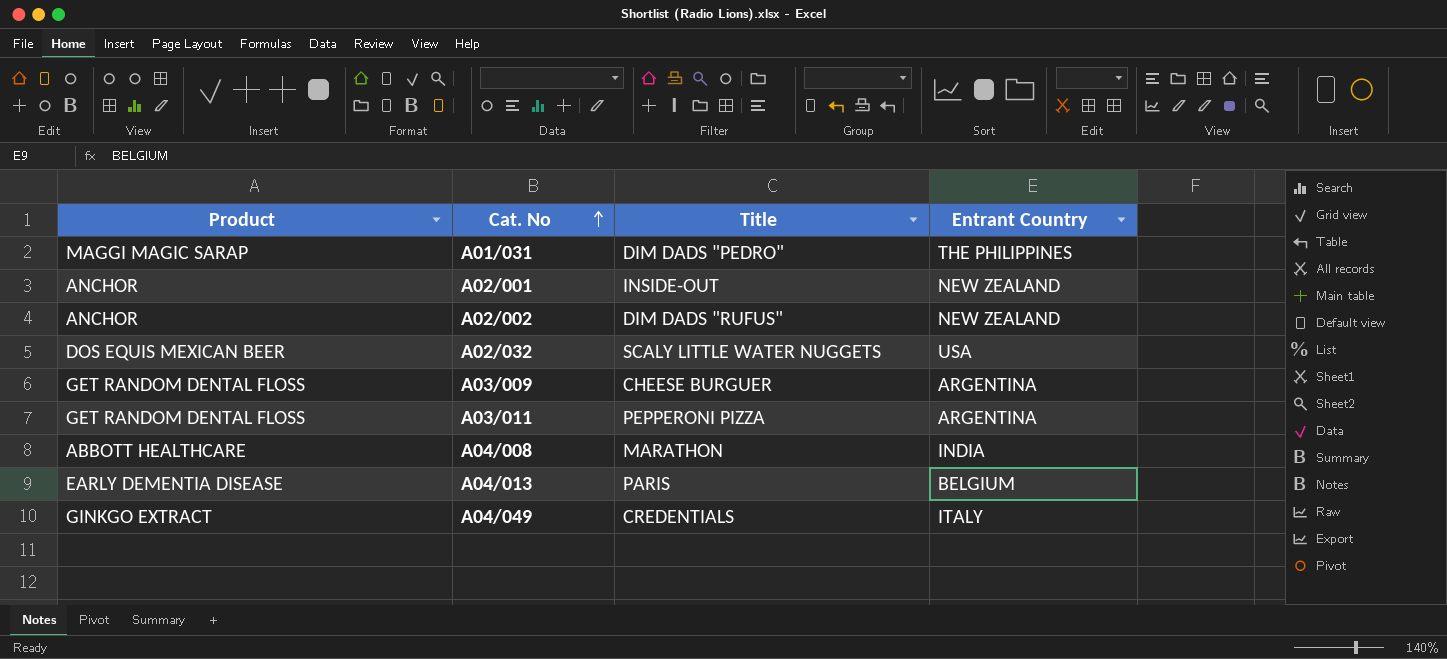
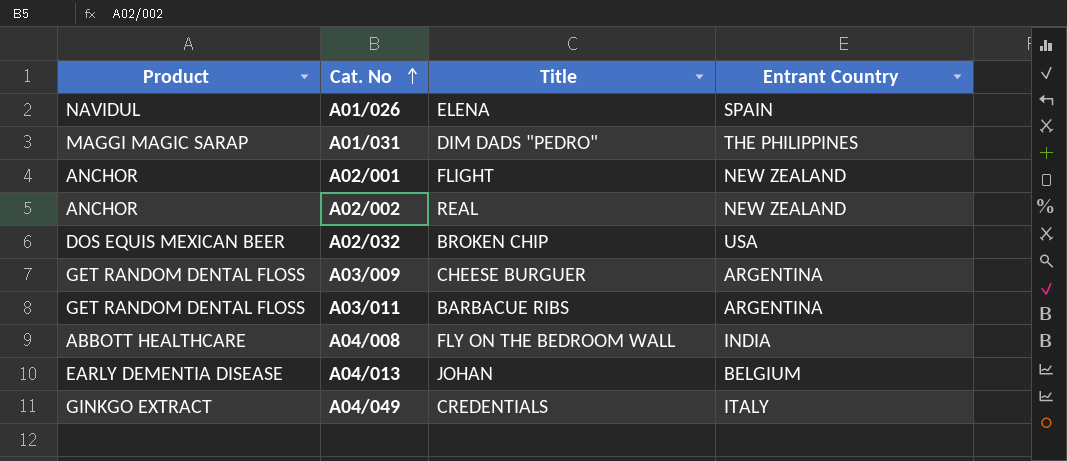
row A01/026: none -> NAVIDUL | ELENA | SPAIN
A02/001 | Title: INSIDE-OUT -> FLIGHT
A02/002 | Title: DIM DADS "RUFUS" -> REAL
A02/032 | Title: SCALY LITTLE WATER NUGGETS -> BROKEN CHIP
A03/011 | Title: PEPPERONI PIZZA -> BARBACUE RIBS
A04/008 | Title: MARATHON -> FLY ON THE BEDROOM WALL
A04/013 | Title: PARIS -> JOHAN

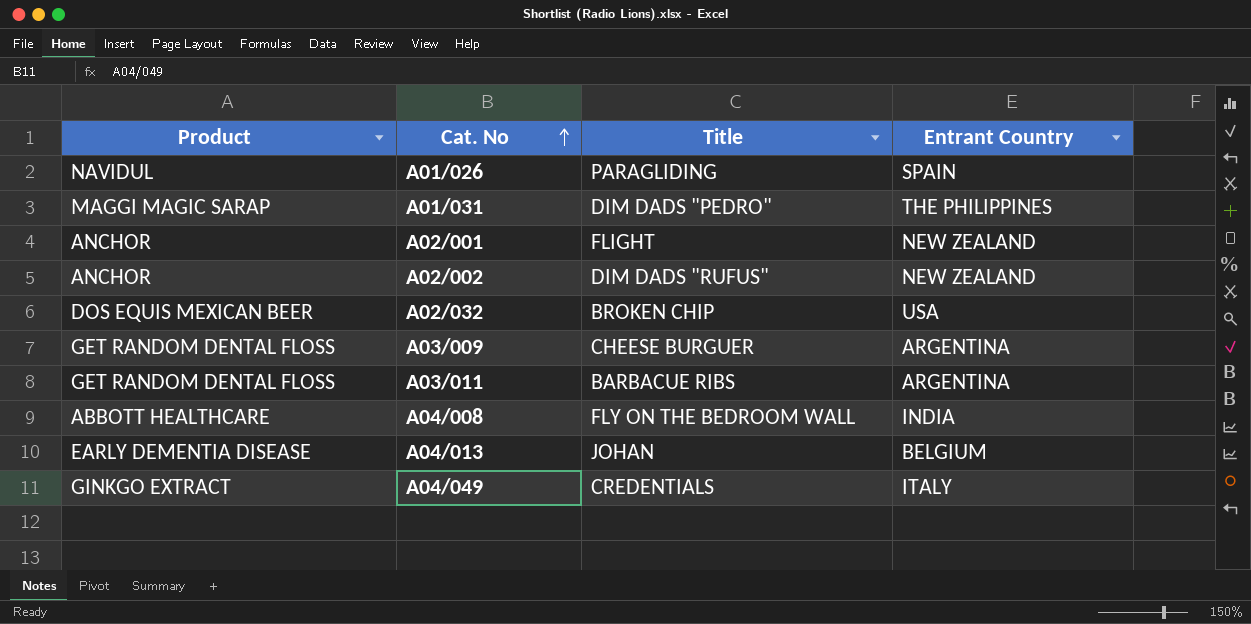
A01/026 | Title: ELENA -> PARAGLIDING
A02/002 | Title: REAL -> DIM DADS "RUFUS"

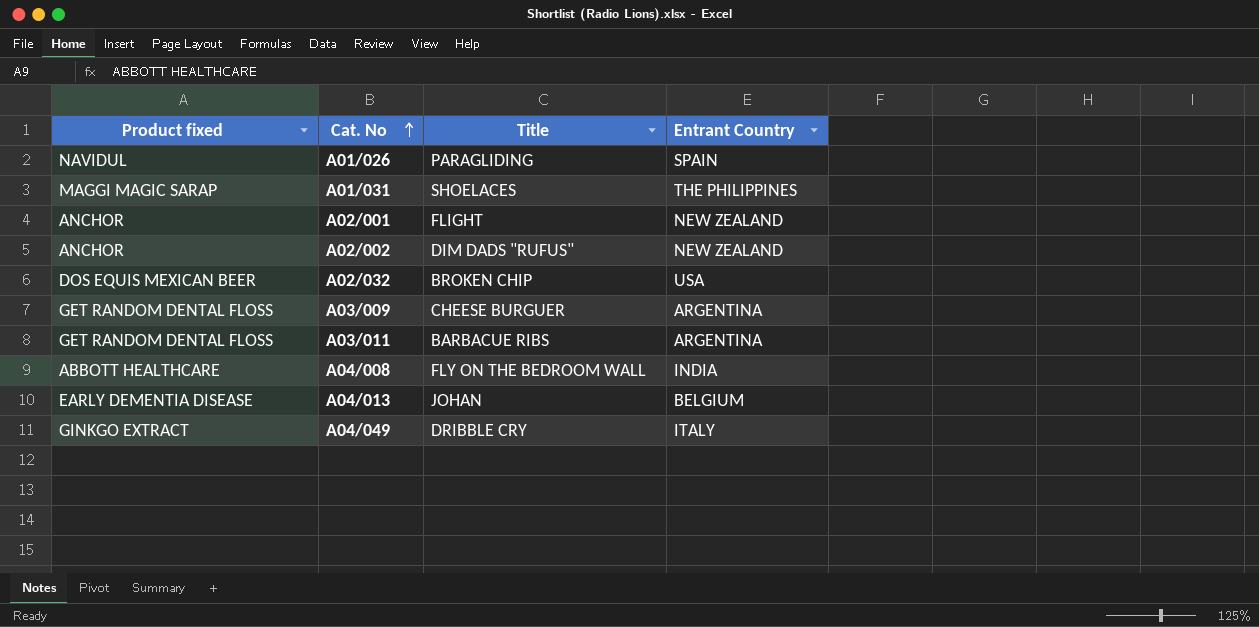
column name: Product -> Product fixed
A01/031 | Title: DIM DADS "PEDRO" -> SHOELACES
A04/049 | Title: CREDENTIALS -> DRIBBLE CRY

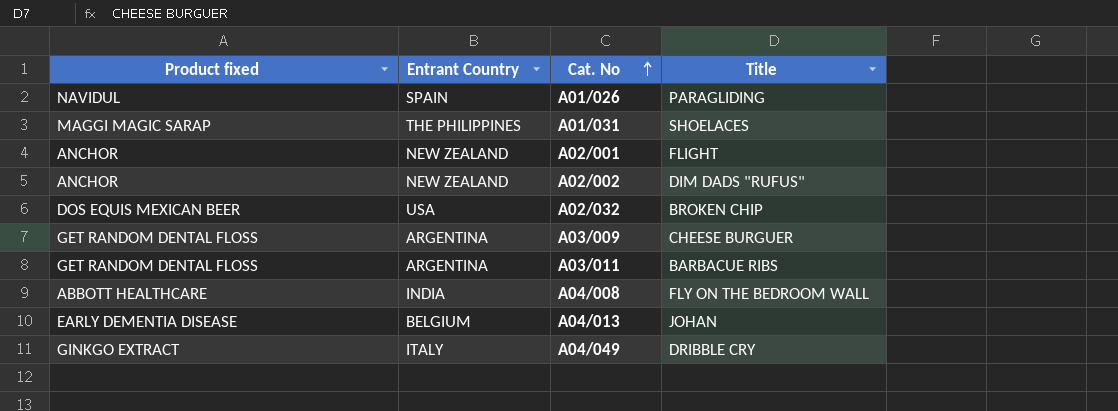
column Entrant Country | position: 4 -> 2

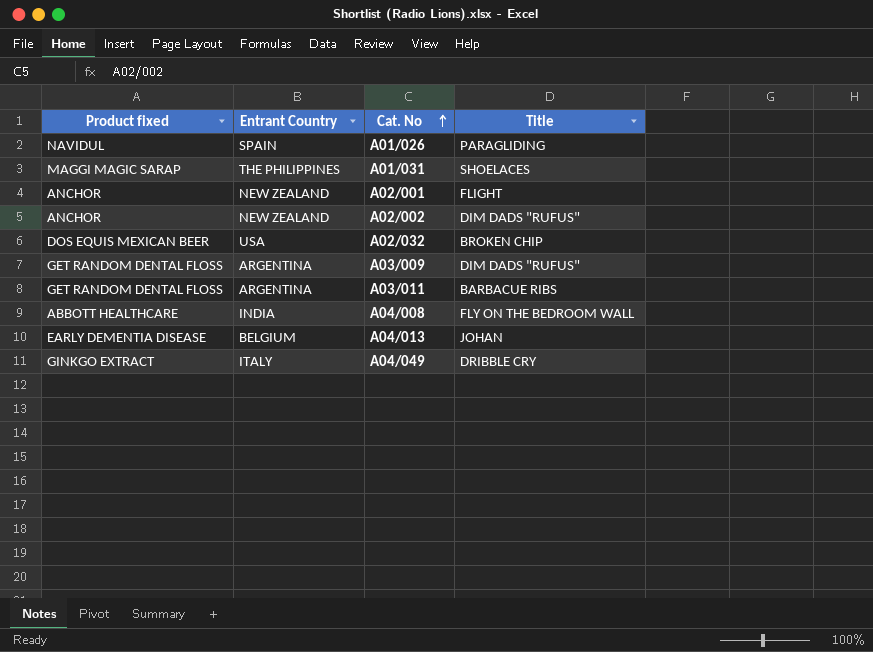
A03/009 | Title: CHEESE BURGUER -> DIM DADS "RUFUS"

